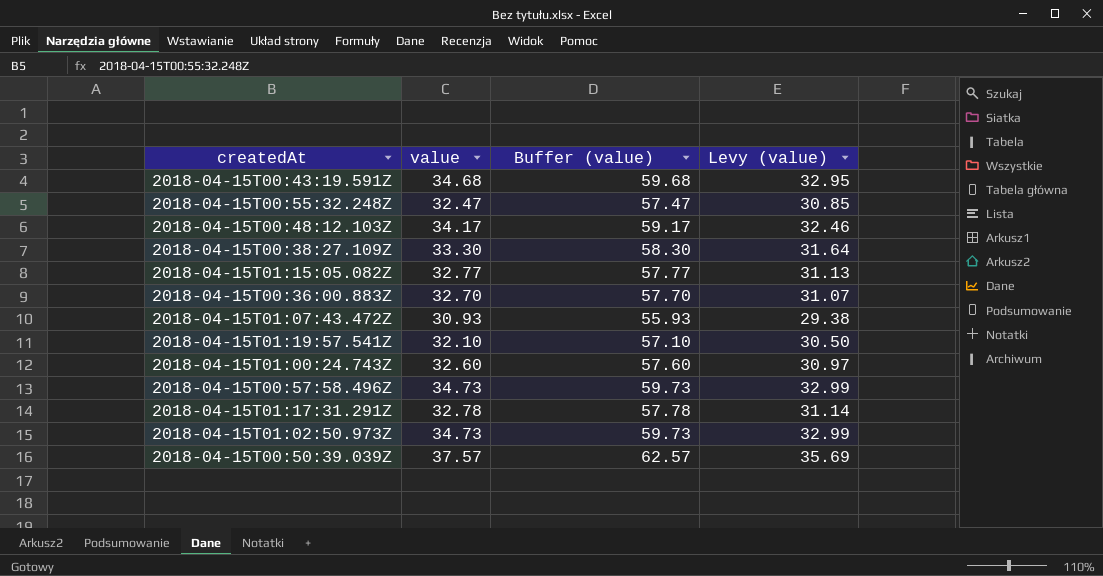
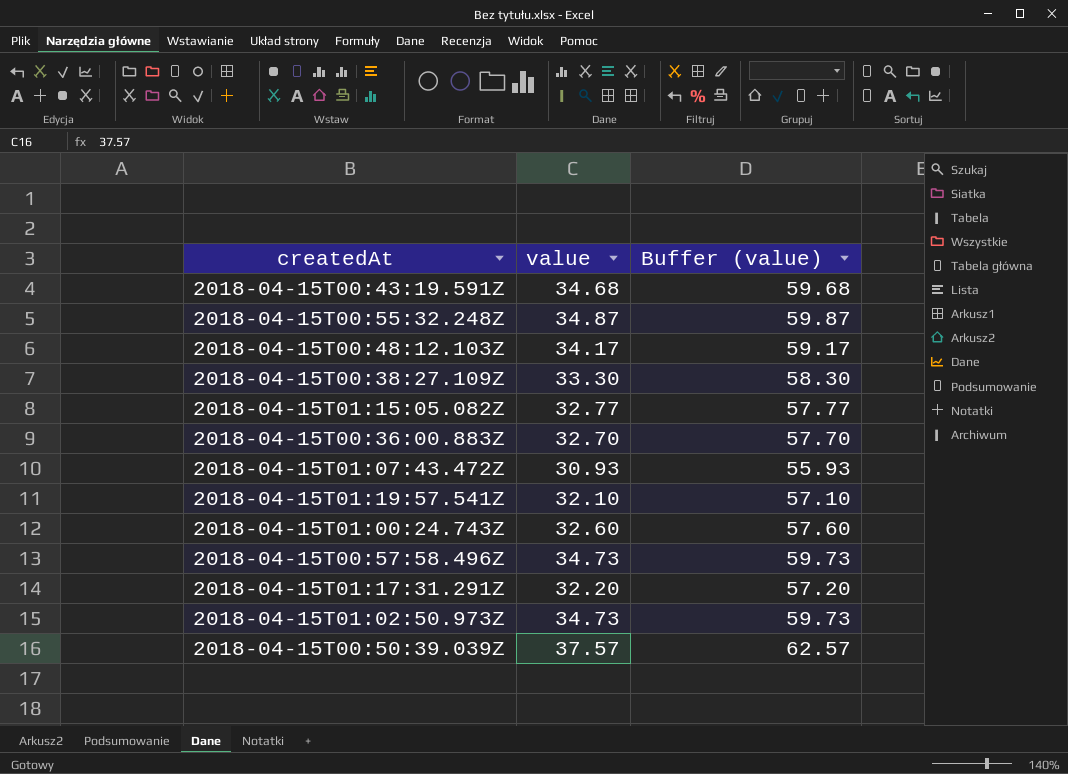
column Levy (value) | formula: [value] * 0.95 -> none
2018-04-15T00:55:32.248Z | value: 32.47 -> 34.87
2018-04-15T00:55:32.248Z | Buffer (value): 57.47 -> 59.87
2018-04-15T01:17:31.291Z | value: 32.78 -> 32.20
2018-04-15T01:17:31.291Z | Buffer (value): 57.78 -> 57.20

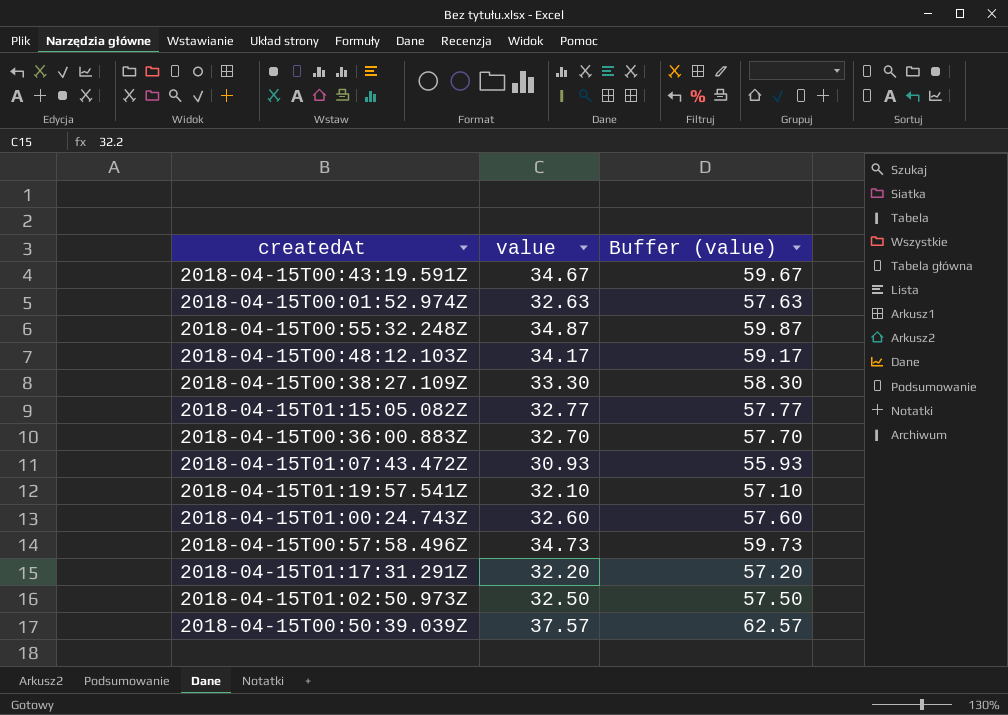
2018-04-15T00:43:19.591Z | value: 34.68 -> 34.67
2018-04-15T00:43:19.591Z | Buffer (value): 59.68 -> 59.67
row 2018-04-15T00:01:52.974Z: none -> 32.63 | 57.63
2018-04-15T01:02:50.973Z | value: 34.73 -> 32.50
2018-04-15T01:02:50.973Z | Buffer (value): 59.73 -> 57.50

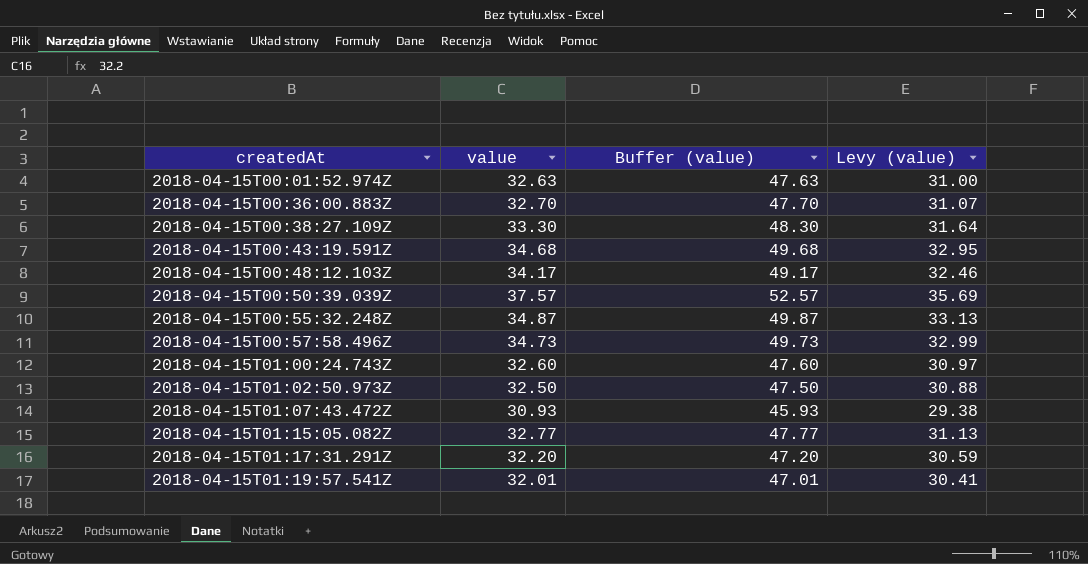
row order: none -> createdAt ascending
column Buffer (value) | formula: [value] + 25 -> [value] + 15
column Levy (value) | formula: none -> [value] * 0.95
2018-04-15T00:43:19.591Z | value: 34.67 -> 34.68
2018-04-15T01:19:57.541Z | value: 32.10 -> 32.01

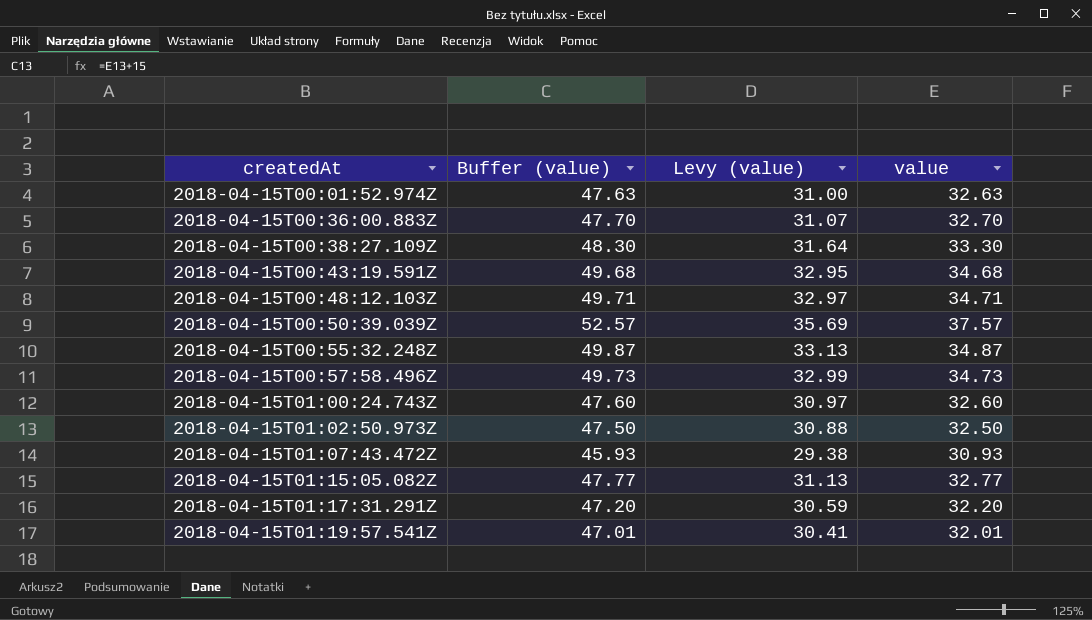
column value | position: 2 -> 4
2018-04-15T00:48:12.103Z | Buffer (value): 49.17 -> 49.71
2018-04-15T00:48:12.103Z | Levy (value): 32.46 -> 32.97
2018-04-15T00:48:12.103Z | value: 34.17 -> 34.71

